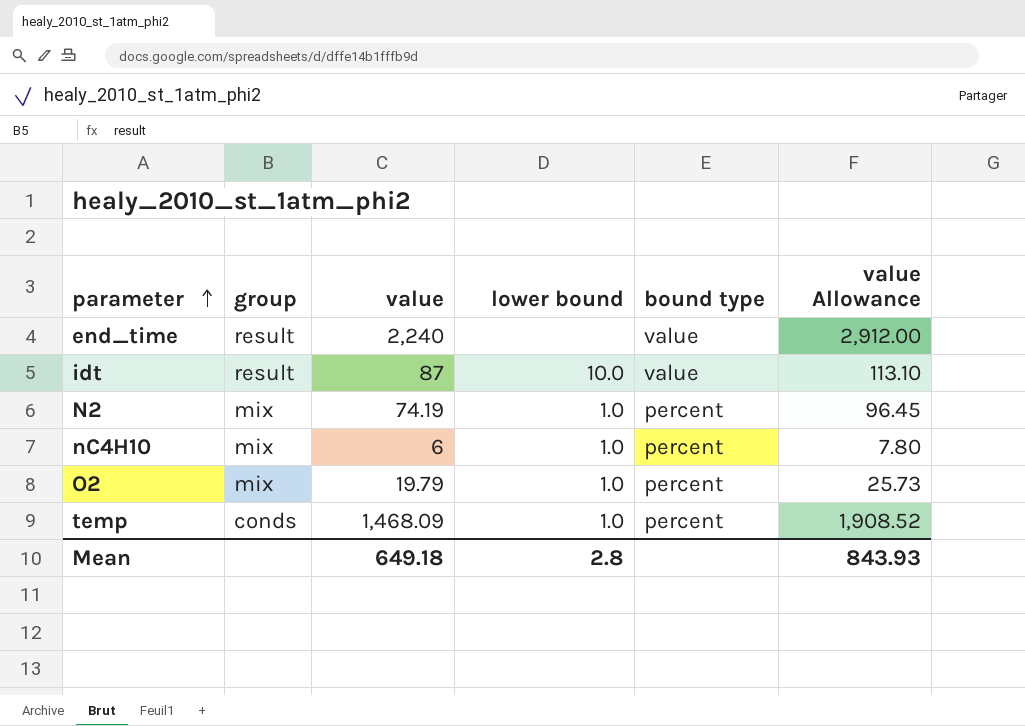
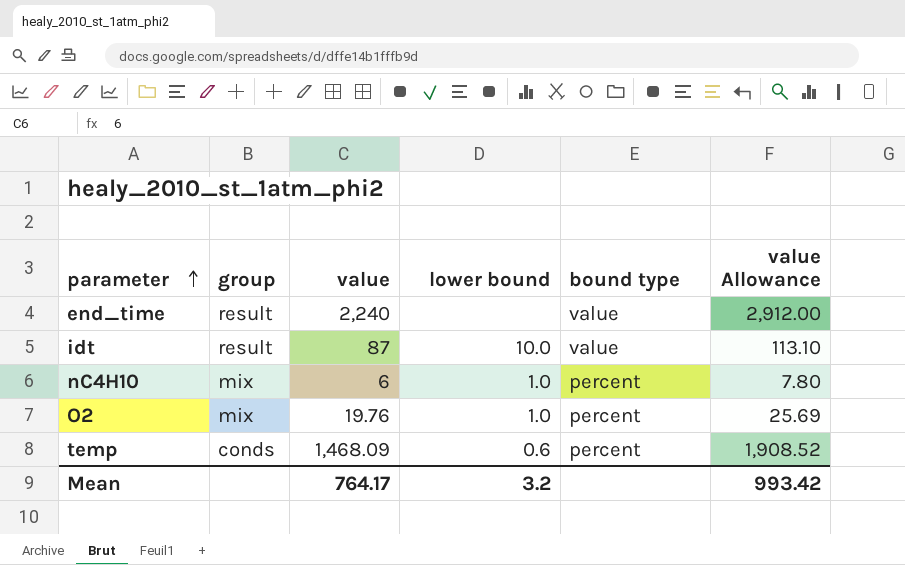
row N2: mix | 74.19 | 1.0 | percent | 96.45 -> none
O2 | value: 19.79 -> 19.76
O2 | value Allowance: 25.73 -> 25.69
temp | lower bound: 1.0 -> 0.6
Mean | value: 649.18 -> 764.17
Mean | lower bound: 2.8 -> 3.2
Mean | value Allowance: 843.93 -> 993.42

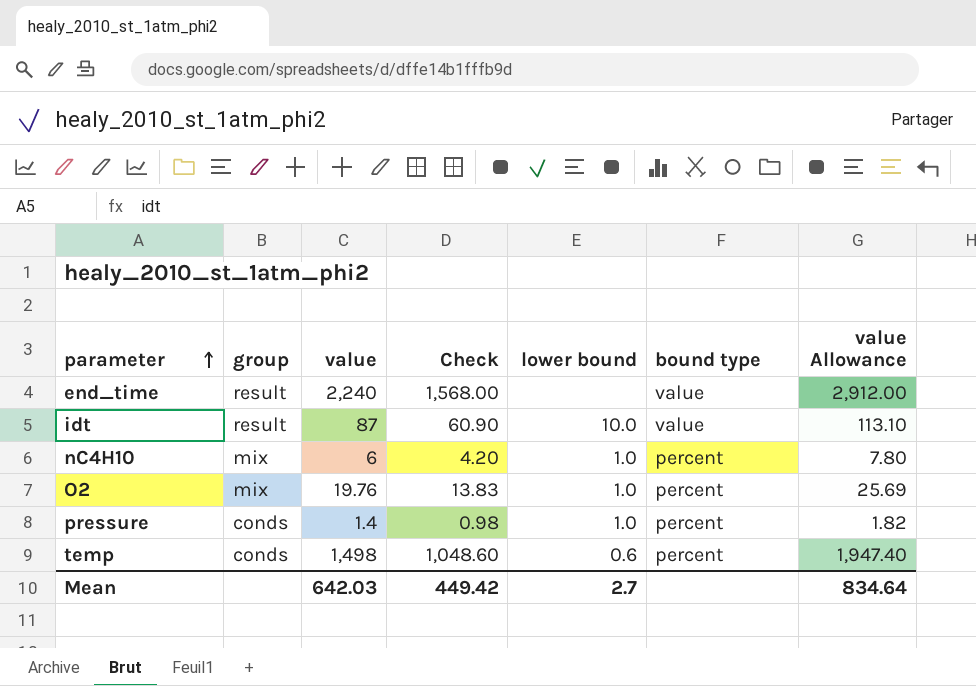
column Check | formula: none -> [value] * 0.7
row pressure: none -> conds | 1.4 | 0.98 | 1.0 | percent | 1.82
temp | value: 1,468.09 -> 1,498
temp | value Allowance: 1,908.52 -> 1,947.40
Mean | value: 764.17 -> 642.03
Mean | lower bound: 3.2 -> 2.7
Mean | value Allowance: 993.42 -> 834.64

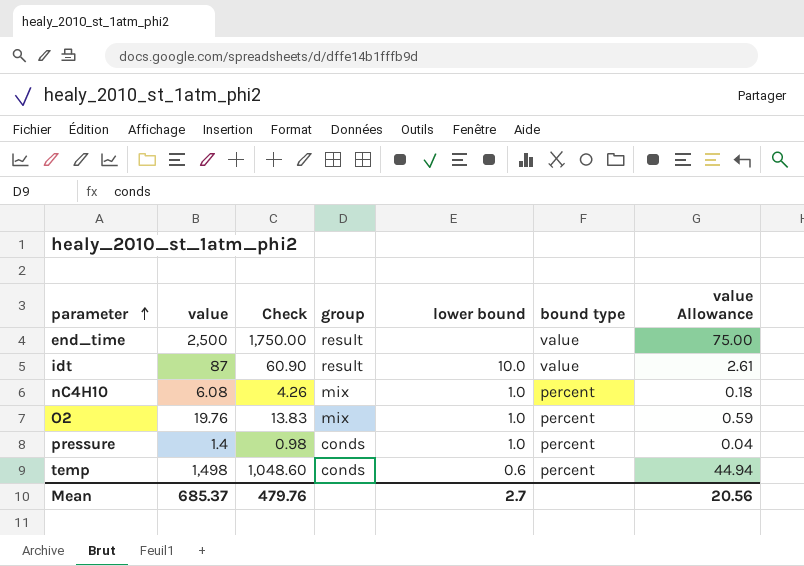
column group | position: 2 -> 4
column value Allowance | formula: [value] * 1.3 -> [value] * 0.03
end_time | value: 2,240 -> 2,500
end_time | Check: 1,568.00 -> 1,750.00
nC4H10 | value: 6 -> 6.08
nC4H10 | Check: 4.20 -> 4.26
Mean | value: 642.03 -> 685.37
Mean | Check: 449.42 -> 479.76
Mean | value Allowance: 834.64 -> 20.56

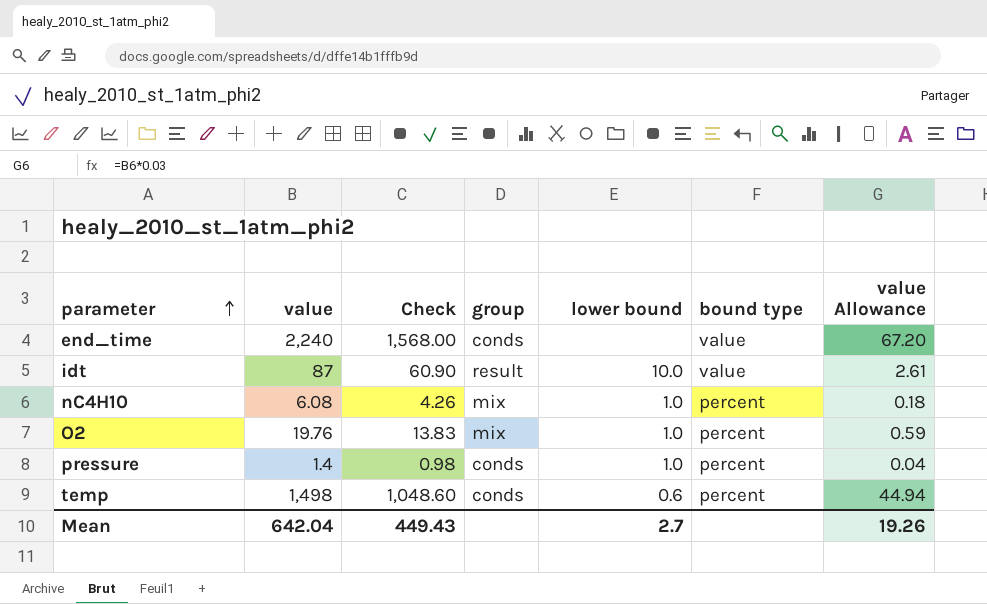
end_time | value: 2,500 -> 2,240
end_time | Check: 1,750.00 -> 1,568.00
end_time | group: result -> conds
end_time | value Allowance: 75.00 -> 67.20
Mean | value: 685.37 -> 642.04
Mean | Check: 479.76 -> 449.43
Mean | value Allowance: 20.56 -> 19.26

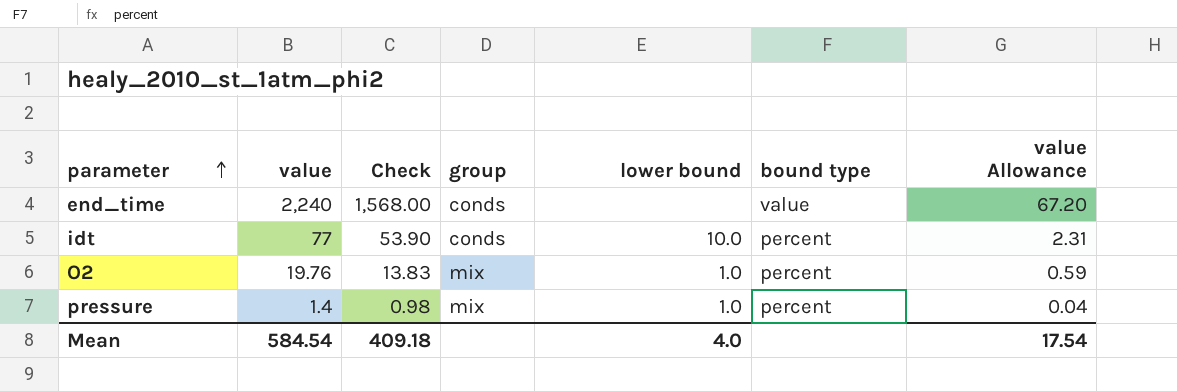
row nC4H10: 6.08 | 4.26 | mix | 1.0 | percent | 0.18 -> none
row temp: 1,498 | 1,048.60 | conds | 0.6 | percent | 44.94 -> none
idt | value: 87 -> 77
idt | Check: 60.90 -> 53.90
idt | group: result -> conds
idt | bound type: value -> percent
idt | value Allowance: 2.61 -> 2.31
pressure | group: conds -> mix
Mean | value: 642.04 -> 584.54
Mean | Check: 449.43 -> 409.18
Mean | lower bound: 2.7 -> 4.0
Mean | value Allowance: 19.26 -> 17.54

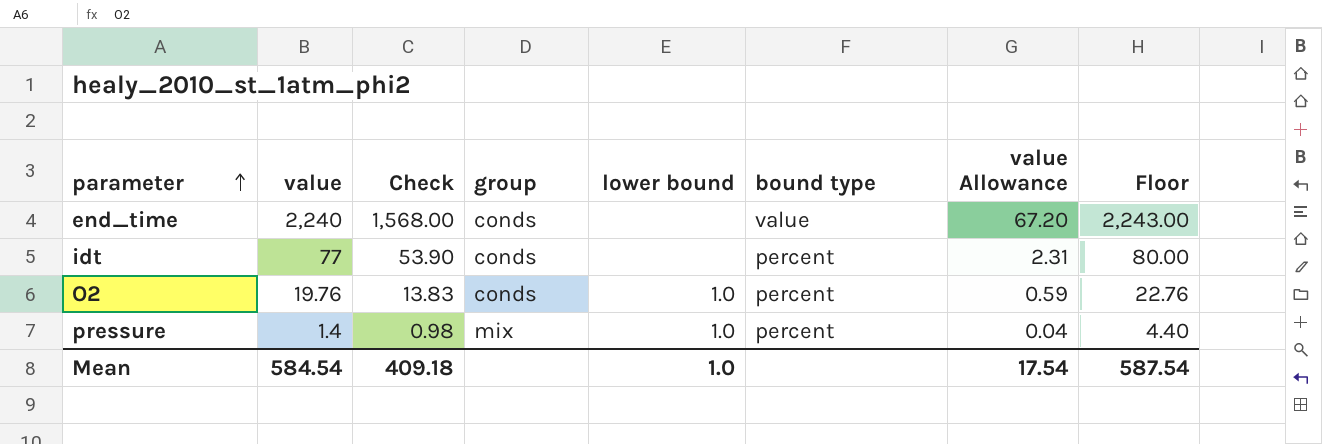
column Floor | formula: none -> [value] + 3
idt | lower bound: 10.0 -> none
O2 | group: mix -> conds
Mean | lower bound: 4.0 -> 1.0

